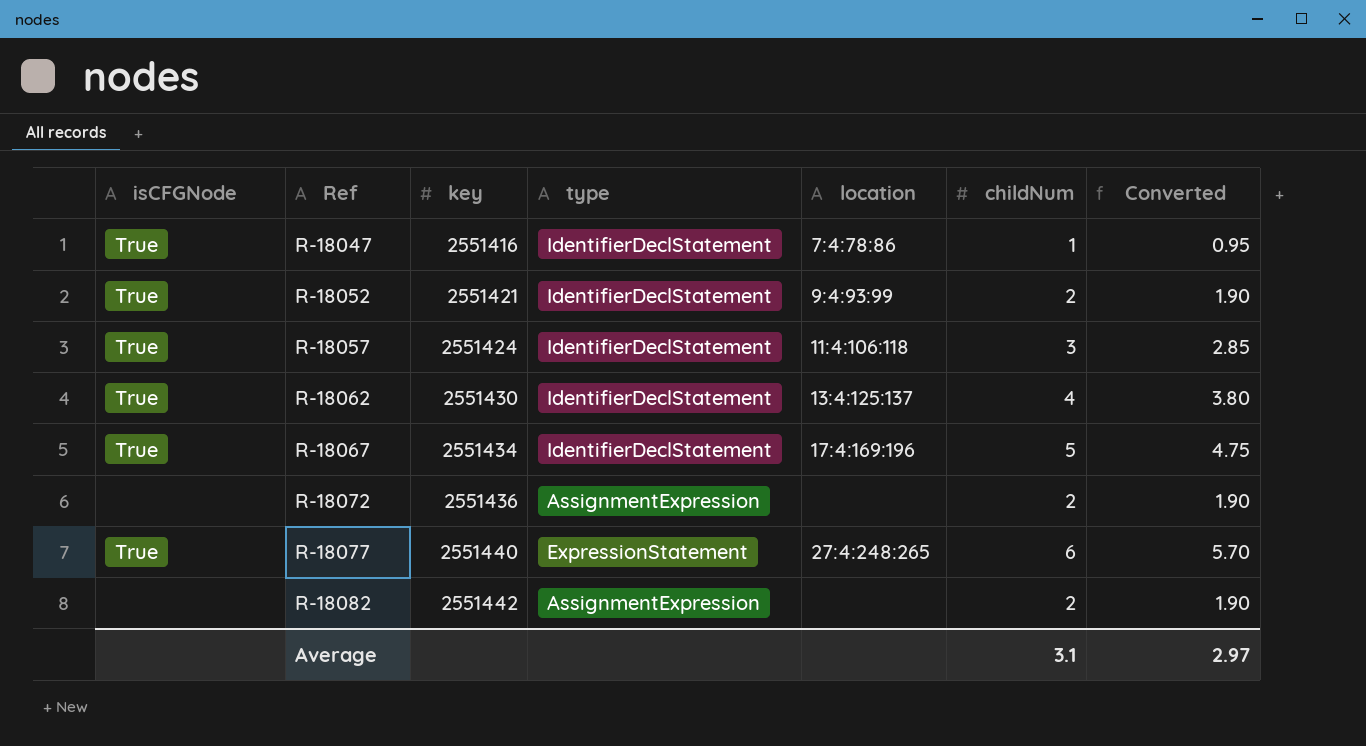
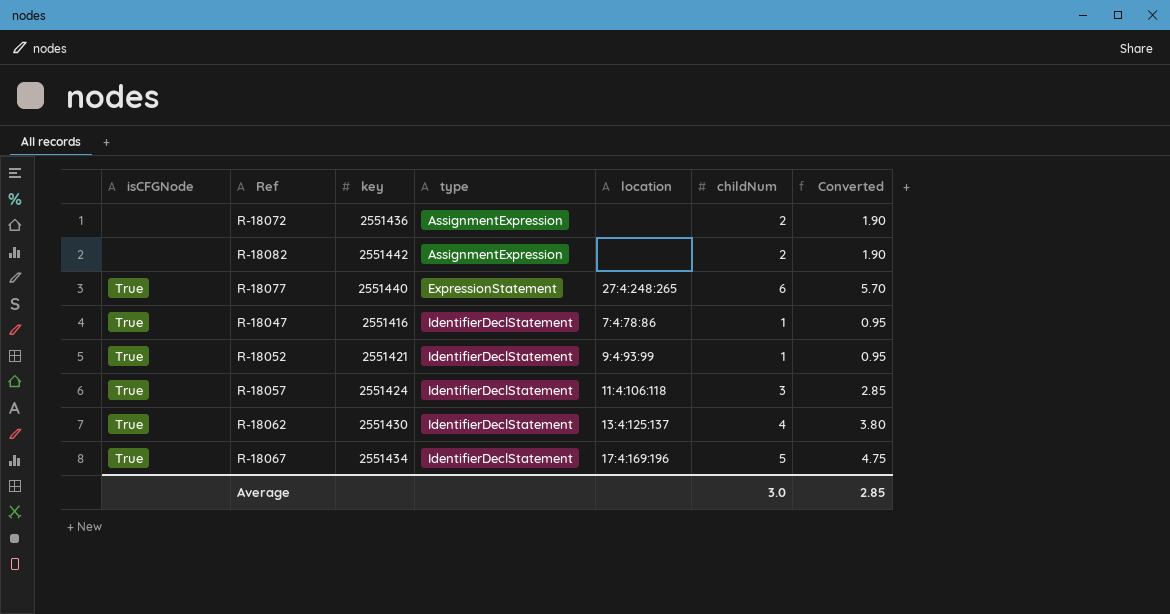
row order: Ref ascending -> type ascending
R-18052 | childNum: 2 -> 1
R-18052 | Converted: 1.90 -> 0.95
Average | childNum: 3.1 -> 3.0
Average | Converted: 2.97 -> 2.85

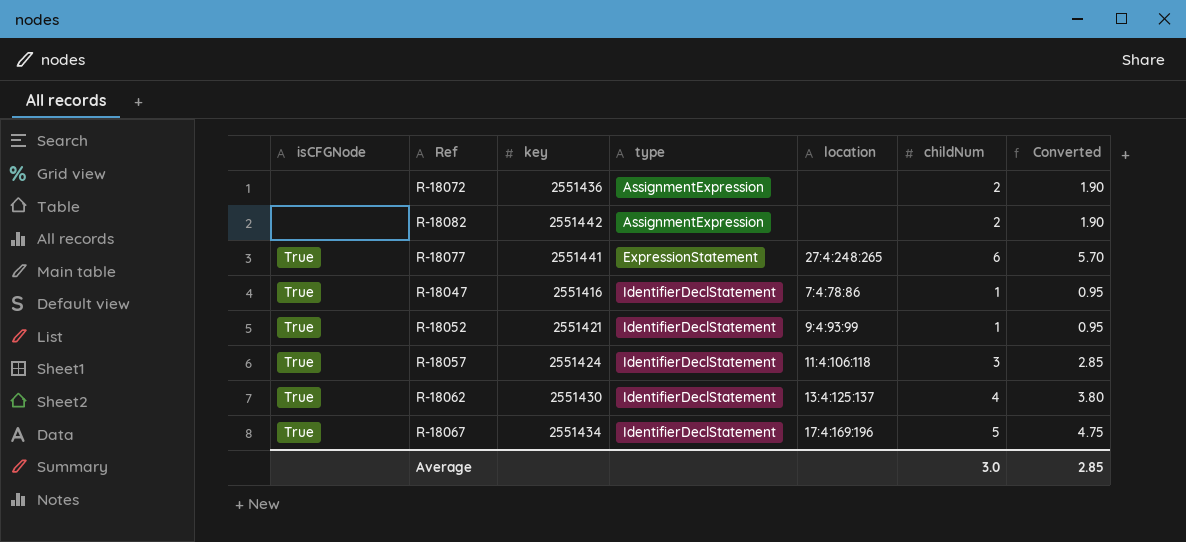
R-18077 | key: 2551440 -> 2551441

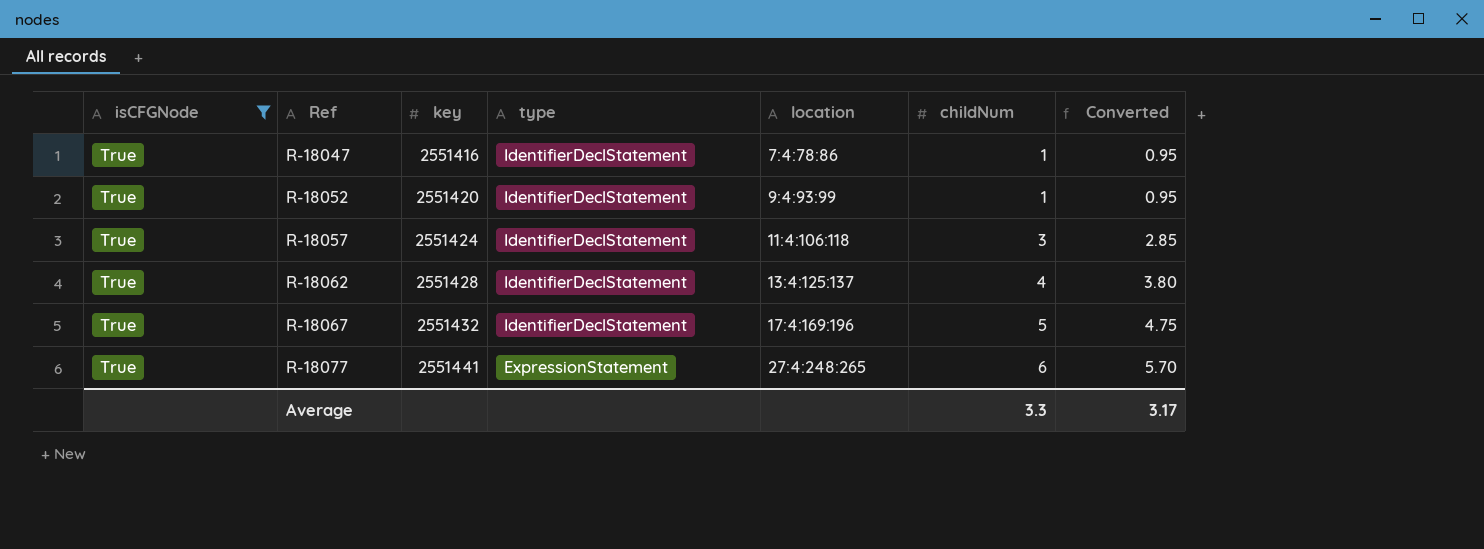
filter: none -> isCFGNode = True
row order: type ascending -> Ref ascending
R-18052 | key: 2551421 -> 2551420
R-18062 | key: 2551430 -> 2551428
R-18067 | key: 2551434 -> 2551432
Average | childNum: 3.0 -> 3.3
Average | Converted: 2.85 -> 3.17

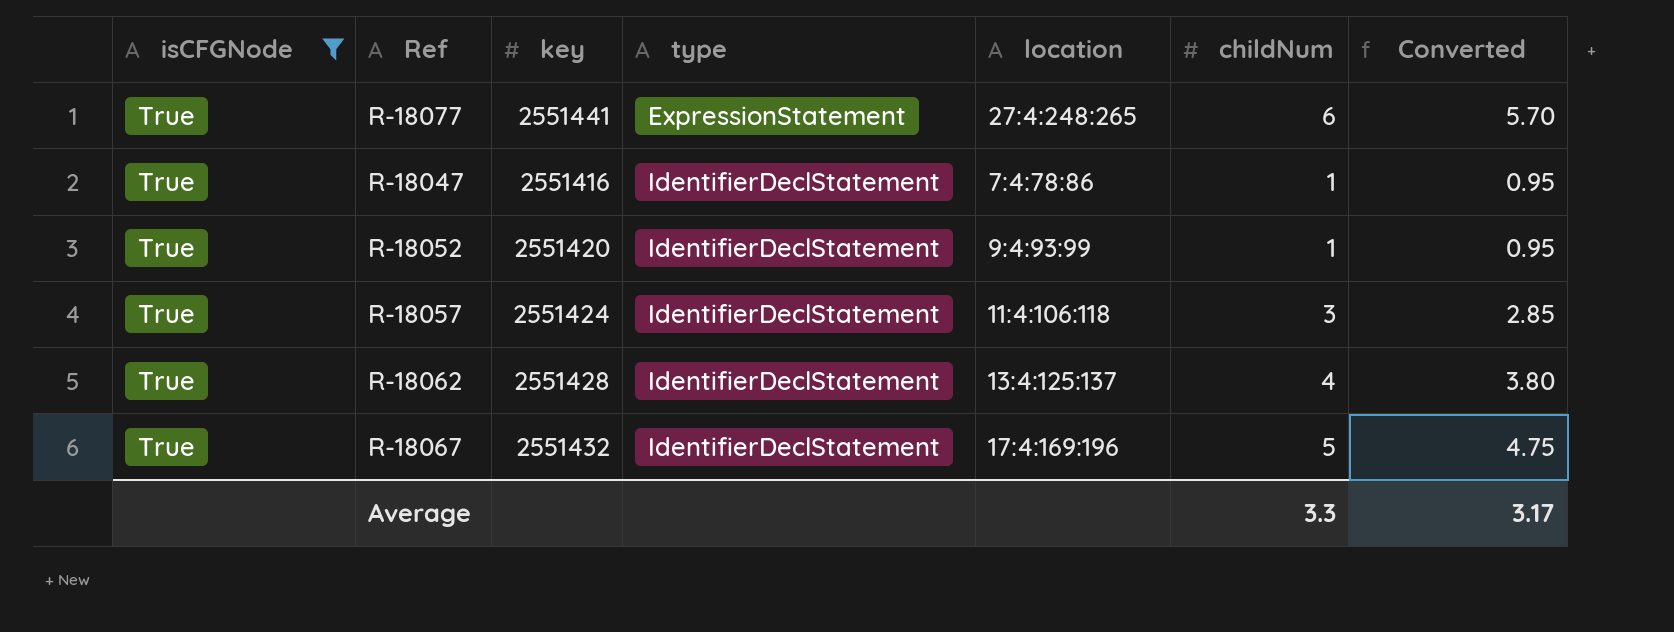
row order: Ref ascending -> type ascending

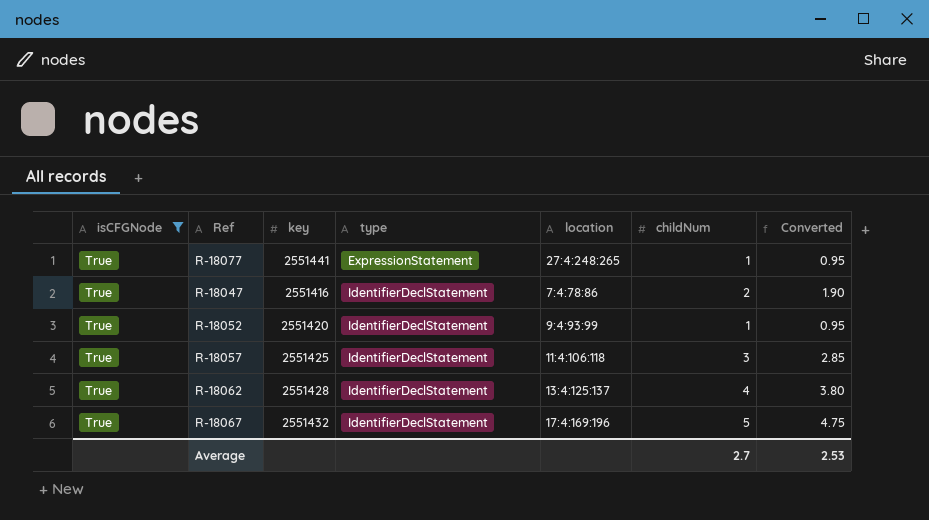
R-18077 | childNum: 6 -> 1
R-18077 | Converted: 5.70 -> 0.95
R-18047 | childNum: 1 -> 2
R-18047 | Converted: 0.95 -> 1.90
R-18057 | key: 2551424 -> 2551425
Average | childNum: 3.3 -> 2.7
Average | Converted: 3.17 -> 2.53

